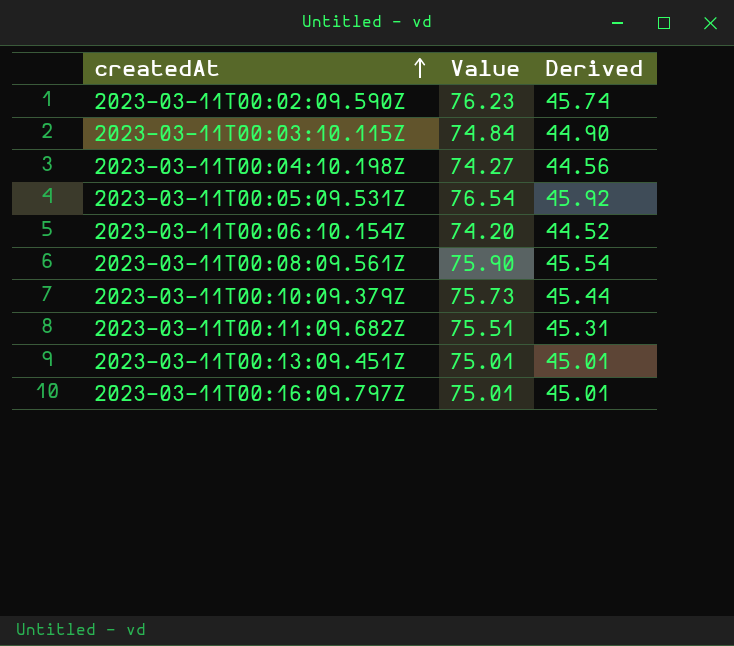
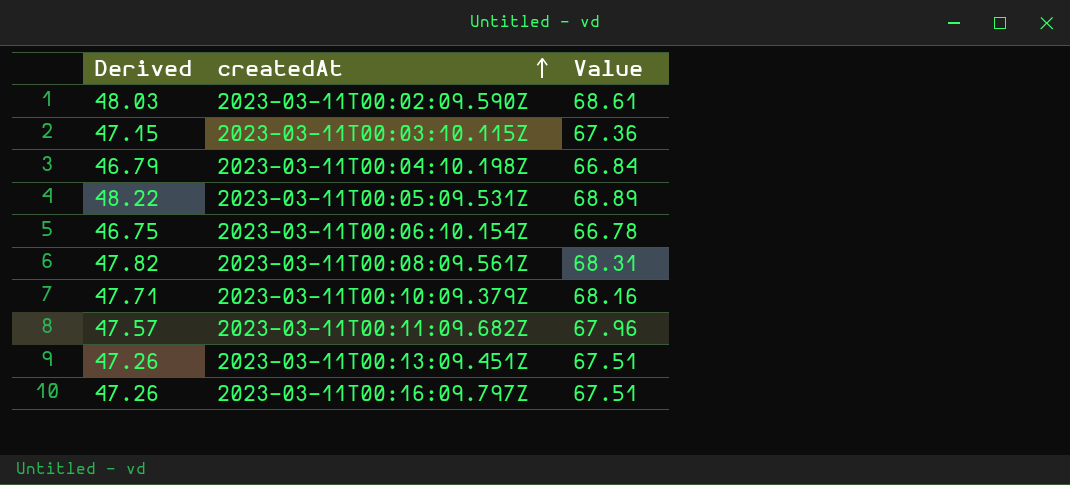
column Derived | formula: [Value] * 0.6 -> [Value] * 0.7
column Derived | position: 3 -> 1
2023-03-11T00:02:09.590Z | Value: 76.23 -> 68.61
2023-03-11T00:03:10.115Z | Value: 74.84 -> 67.36
2023-03-11T00:04:10.198Z | Value: 74.27 -> 66.84
2023-03-11T00:05:09.531Z | Value: 76.54 -> 68.89
2023-03-11T00:06:10.154Z | Value: 74.20 -> 66.78
2023-03-11T00:08:09.561Z | Value: 75.90 -> 68.31
2023-03-11T00:10:09.379Z | Value: 75.73 -> 68.16
2023-03-11T00:11:09.682Z | Value: 75.51 -> 67.96
2023-03-11T00:13:09.451Z | Value: 75.01 -> 67.51
2023-03-11T00:16:09.797Z | Value: 75.01 -> 67.51

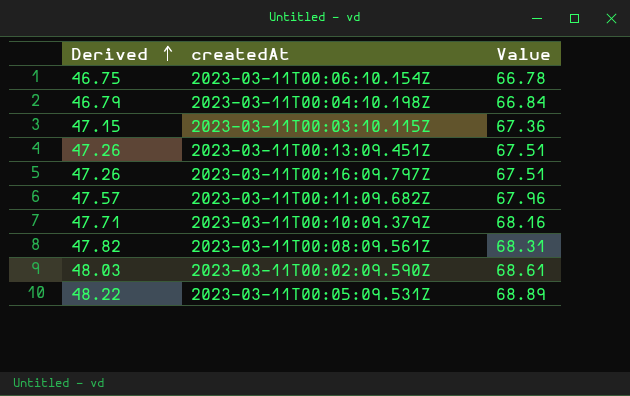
row order: createdAt ascending -> Derived ascending

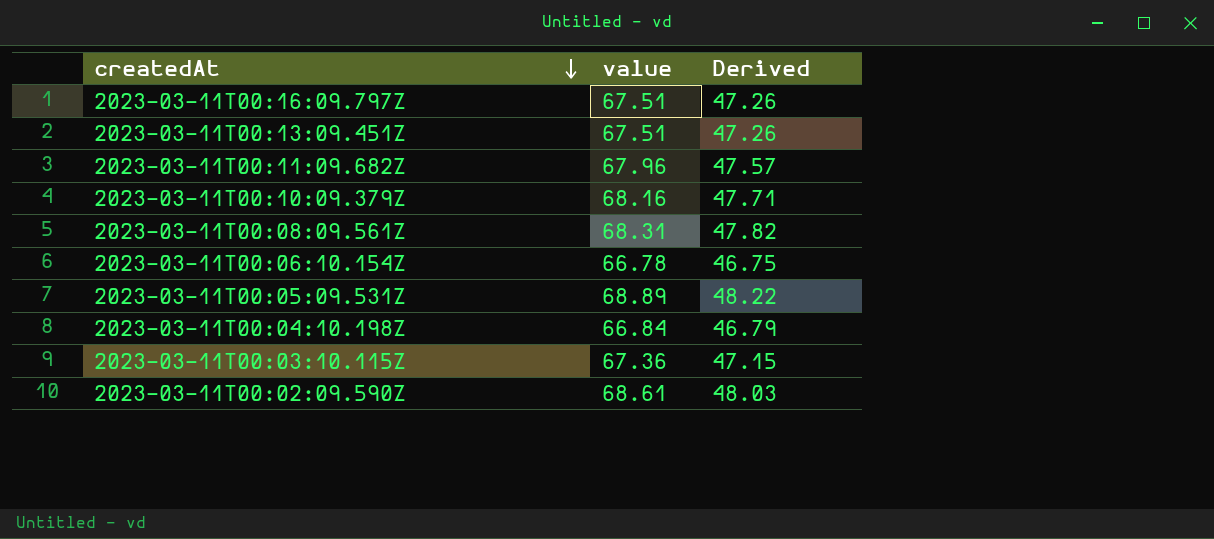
row order: Derived ascending -> createdAt descending
column name: Value -> value
column Derived | position: 1 -> 3

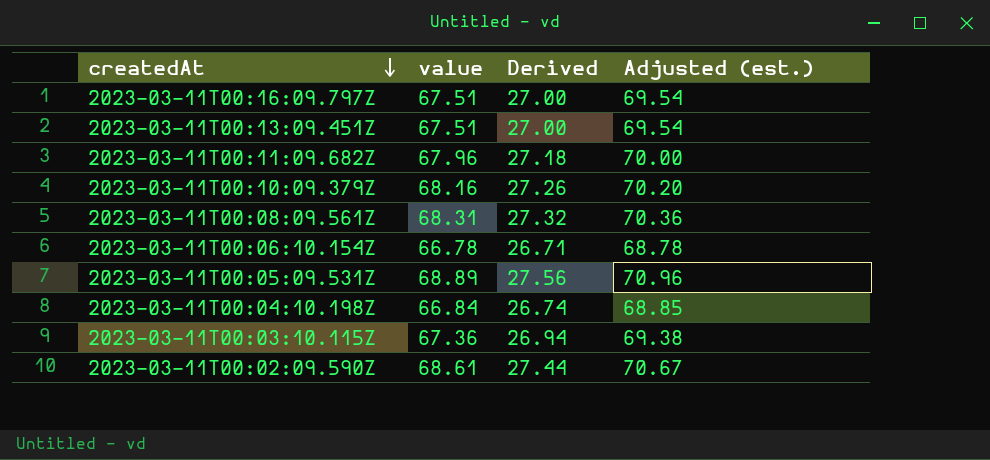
column Derived | formula: [value] * 0.7 -> [value] * 0.4
column Adjusted (est.) | formula: none -> [value] * 1.03

